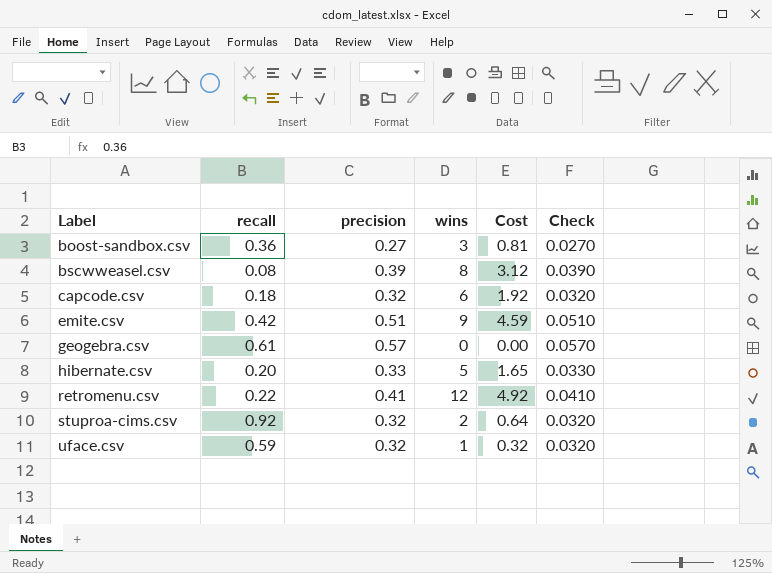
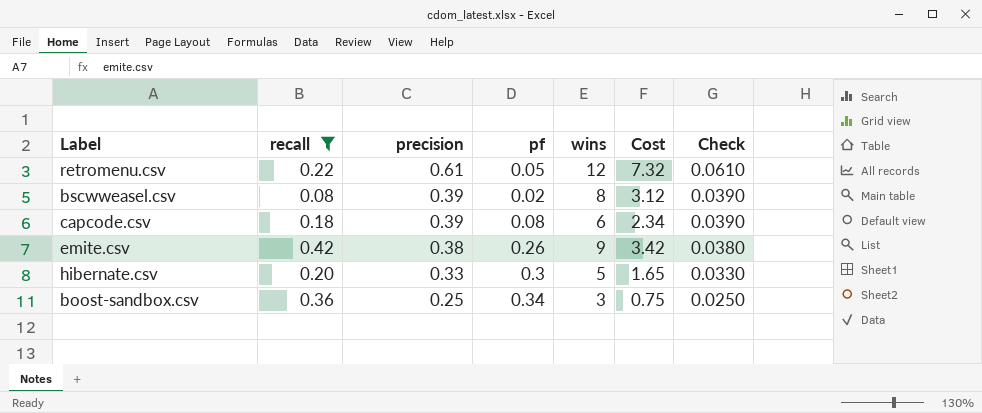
filter: none -> recall <= 0.42
row order: Label ascending -> precision descending
column pf | position: none -> 4
retromenu.csv | precision: 0.41 -> 0.61
retromenu.csv | Cost: 4.92 -> 7.32
retromenu.csv | Check: 0.0410 -> 0.0610
capcode.csv | precision: 0.32 -> 0.39
capcode.csv | Cost: 1.92 -> 2.34
capcode.csv | Check: 0.0320 -> 0.0390
emite.csv | precision: 0.51 -> 0.38
emite.csv | Cost: 4.59 -> 3.42
emite.csv | Check: 0.0510 -> 0.0380
boost-sandbox.csv | precision: 0.27 -> 0.25
boost-sandbox.csv | Cost: 0.81 -> 0.75
boost-sandbox.csv | Check: 0.0270 -> 0.0250

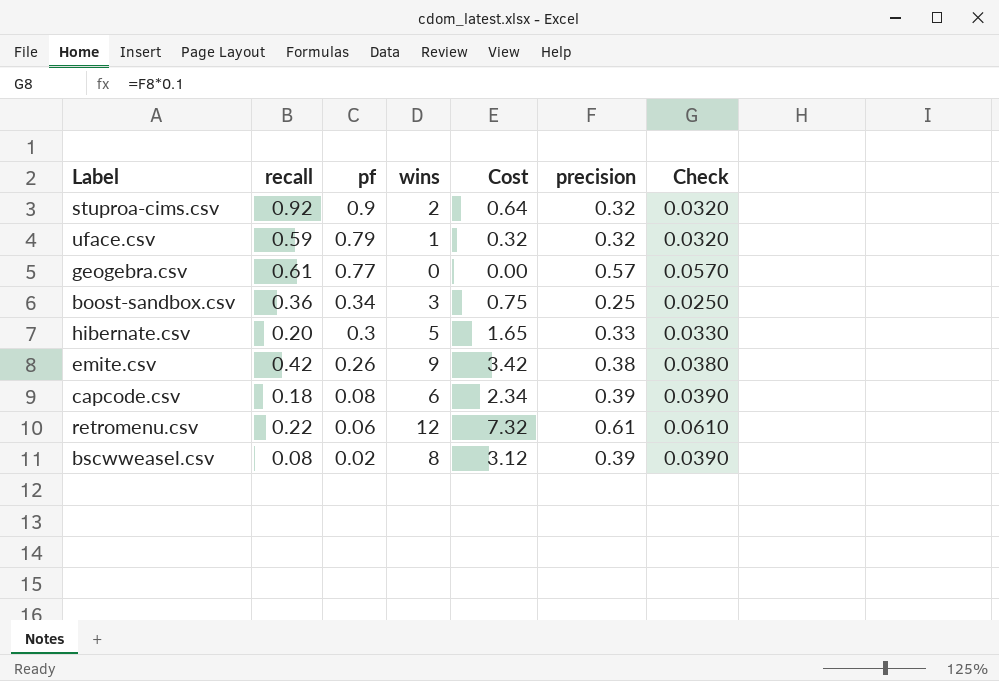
filter: recall <= 0.42 -> none
row order: precision descending -> pf descending
column precision | position: 3 -> 6
retromenu.csv | pf: 0.05 -> 0.06

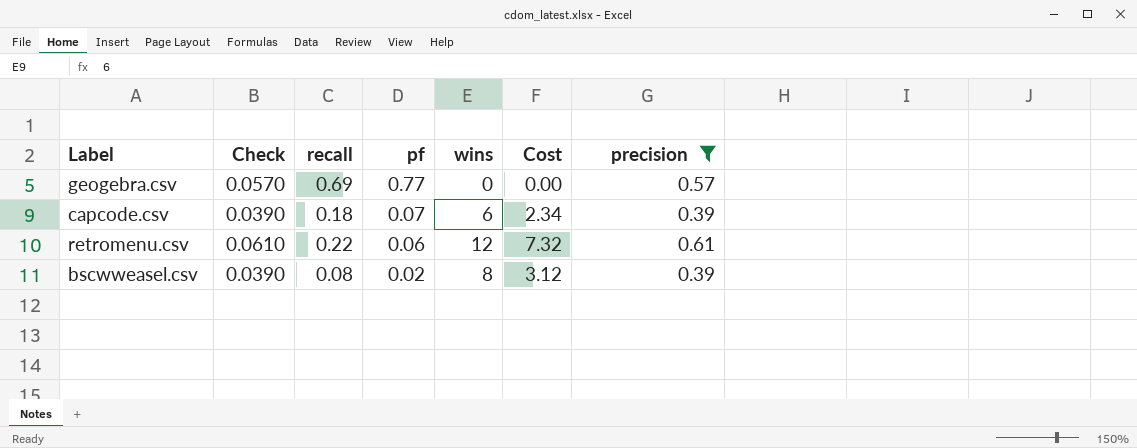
filter: none -> precision >= 0.39
column Check | position: 7 -> 2
geogebra.csv | recall: 0.61 -> 0.69
capcode.csv | pf: 0.08 -> 0.07

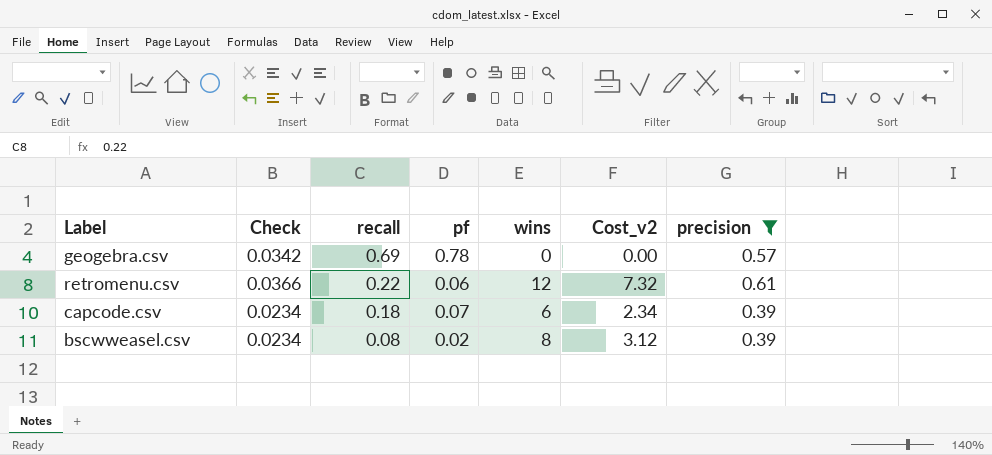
row order: pf descending -> recall descending
column Check | formula: [precision] * 0.1 -> [precision] * 0.06
column name: Cost -> Cost_v2
geogebra.csv | pf: 0.77 -> 0.78

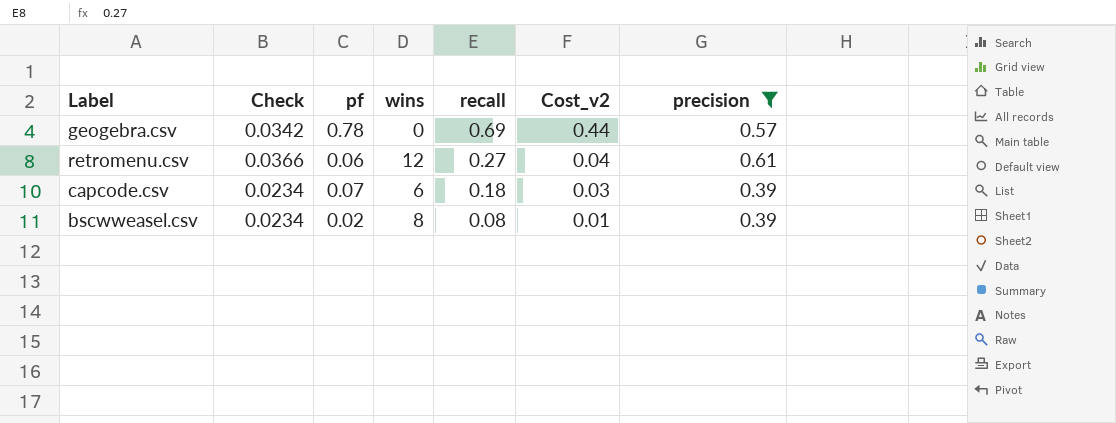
column recall | position: 3 -> 5
column Cost_v2 | formula: [wins] * [precision] -> [pf] * [precision]
retromenu.csv | recall: 0.22 -> 0.27

